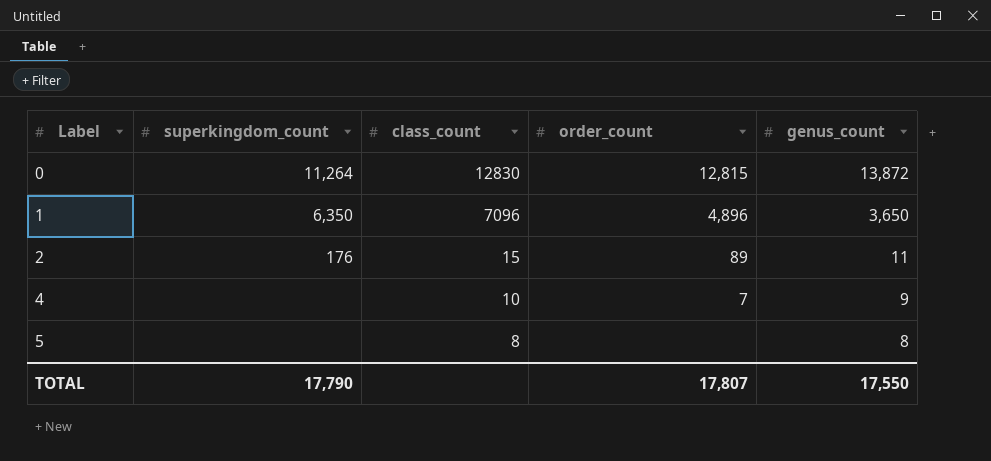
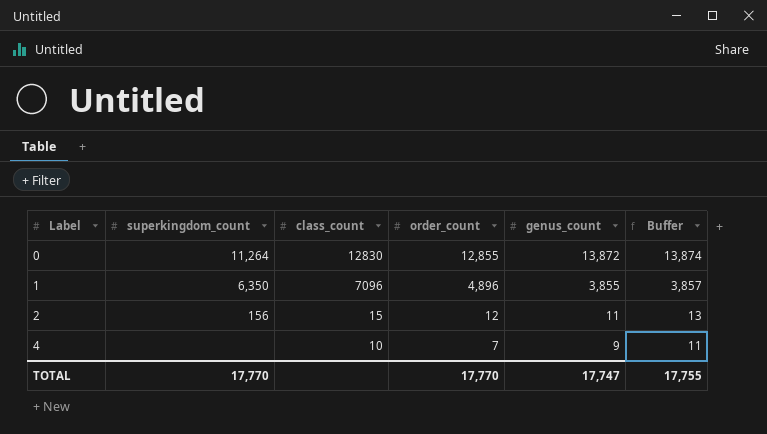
column Buffer | formula: none -> [genus_count] + 2
row 5: none | 8 | none | 8 -> none
0 | order_count: 12,815 -> 12,855
1 | genus_count: 3,650 -> 3,855
2 | superkingdom_count: 176 -> 156
2 | order_count: 89 -> 12
TOTAL | superkingdom_count: 17,790 -> 17,770
TOTAL | order_count: 17,807 -> 17,770
TOTAL | genus_count: 17,550 -> 17,747

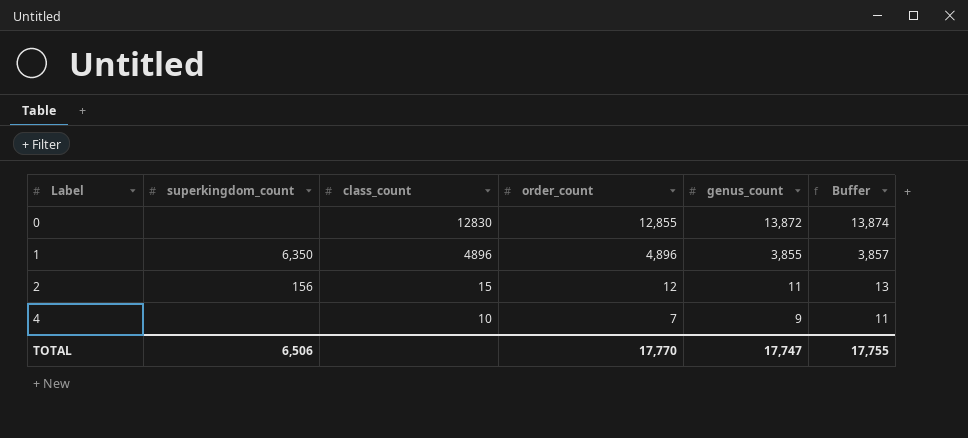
0 | superkingdom_count: 11,264 -> none
1 | class_count: 7096 -> 4896
TOTAL | superkingdom_count: 17,770 -> 6,506

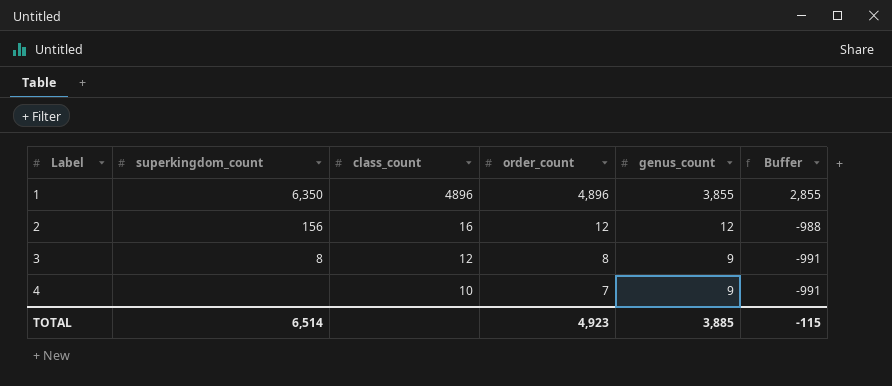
column Buffer | formula: [genus_count] + 2 -> [genus_count] - 1000
row 0: none | 12830 | 12,855 | 13,872 | 13,874 -> none
2 | class_count: 15 -> 16
2 | genus_count: 11 -> 12
row 3: none -> 8 | 12 | 8 | 9 | -991
TOTAL | superkingdom_count: 6,506 -> 6,514
TOTAL | order_count: 17,770 -> 4,923
TOTAL | genus_count: 17,747 -> 3,885
TOTAL | Buffer: 17,755 -> -115

